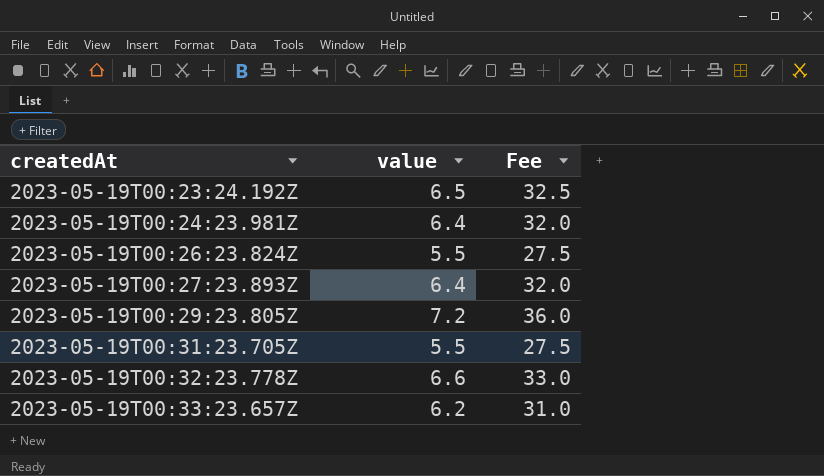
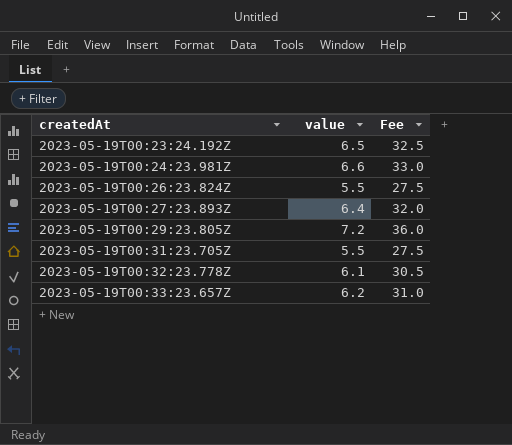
2023-05-19T00:24:23.981Z | value: 6.4 -> 6.6
2023-05-19T00:24:23.981Z | Fee: 32.0 -> 33.0
2023-05-19T00:32:23.778Z | value: 6.6 -> 6.1
2023-05-19T00:32:23.778Z | Fee: 33.0 -> 30.5

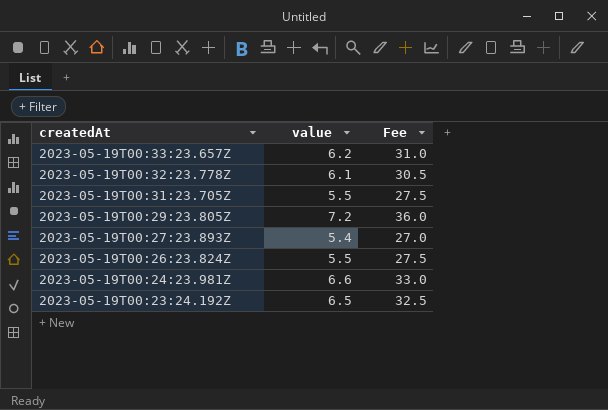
row order: createdAt ascending -> createdAt descending
2023-05-19T00:27:23.893Z | value: 6.4 -> 5.4
2023-05-19T00:27:23.893Z | Fee: 32.0 -> 27.0

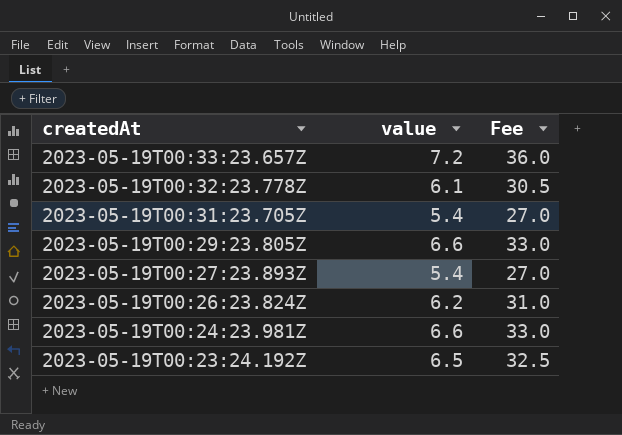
2023-05-19T00:33:23.657Z | value: 6.2 -> 7.2
2023-05-19T00:33:23.657Z | Fee: 31.0 -> 36.0
2023-05-19T00:31:23.705Z | value: 5.5 -> 5.4
2023-05-19T00:31:23.705Z | Fee: 27.5 -> 27.0
2023-05-19T00:29:23.805Z | value: 7.2 -> 6.6
2023-05-19T00:29:23.805Z | Fee: 36.0 -> 33.0
2023-05-19T00:26:23.824Z | value: 5.5 -> 6.2
2023-05-19T00:26:23.824Z | Fee: 27.5 -> 31.0

